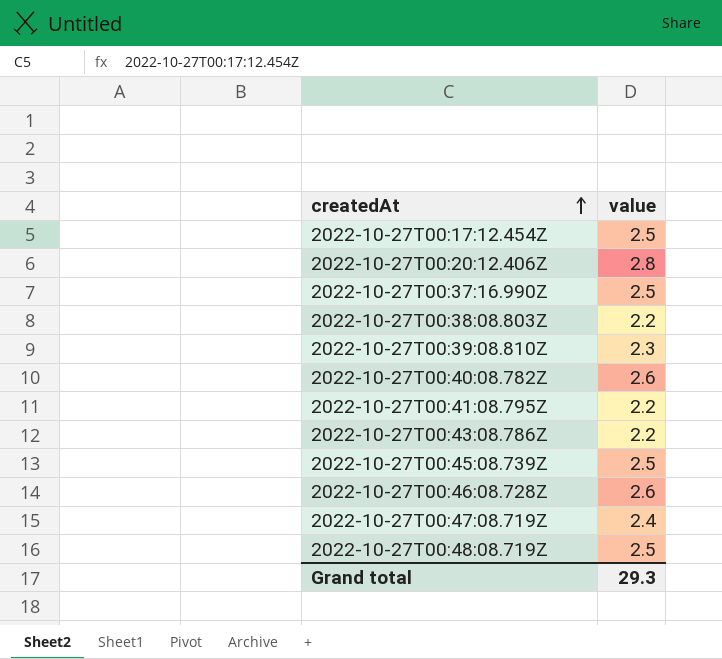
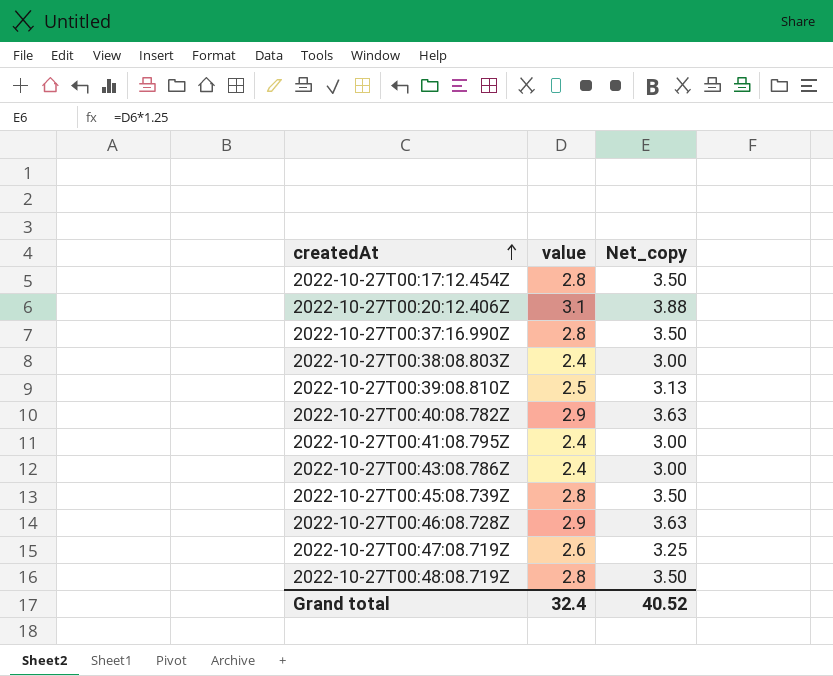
column Net_copy | formula: none -> [value] * 1.25
2022-10-27T00:17:12.454Z | value: 2.5 -> 2.8
2022-10-27T00:20:12.406Z | value: 2.8 -> 3.1
2022-10-27T00:37:16.990Z | value: 2.5 -> 2.8
2022-10-27T00:38:08.803Z | value: 2.2 -> 2.4
2022-10-27T00:39:08.810Z | value: 2.3 -> 2.5
2022-10-27T00:40:08.782Z | value: 2.6 -> 2.9
2022-10-27T00:41:08.795Z | value: 2.2 -> 2.4
2022-10-27T00:43:08.786Z | value: 2.2 -> 2.4
2022-10-27T00:45:08.739Z | value: 2.5 -> 2.8
2022-10-27T00:46:08.728Z | value: 2.6 -> 2.9
2022-10-27T00:47:08.719Z | value: 2.4 -> 2.6
2022-10-27T00:48:08.719Z | value: 2.5 -> 2.8
Grand total | value: 29.3 -> 32.4

